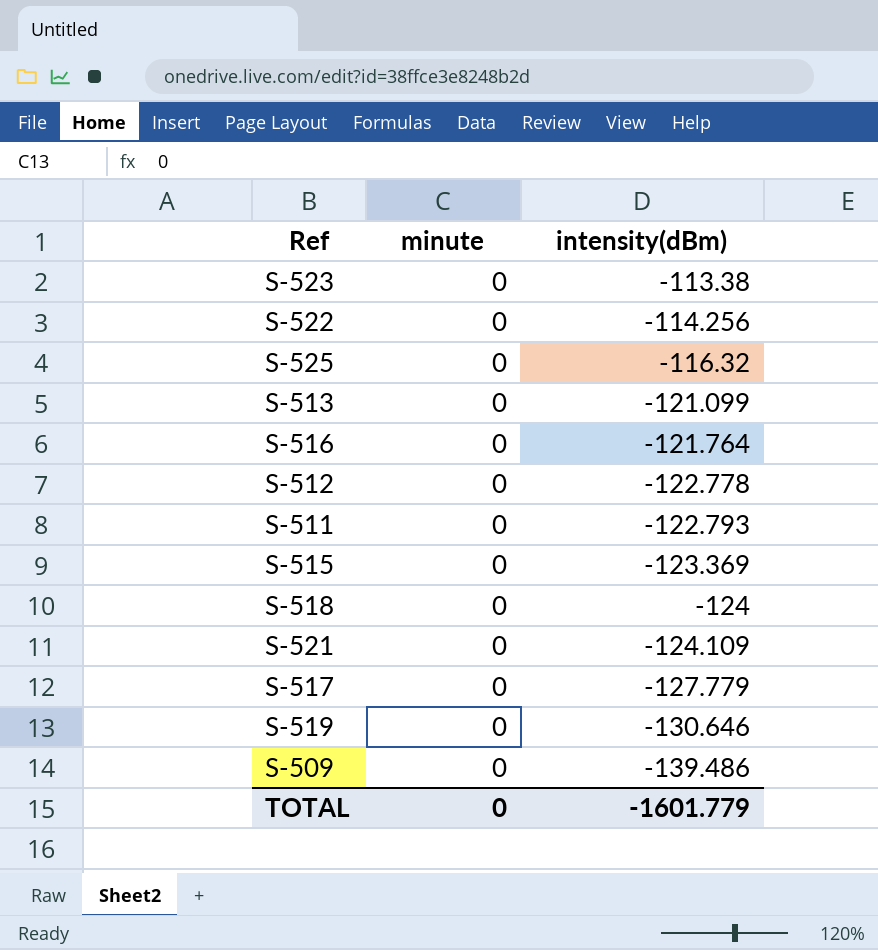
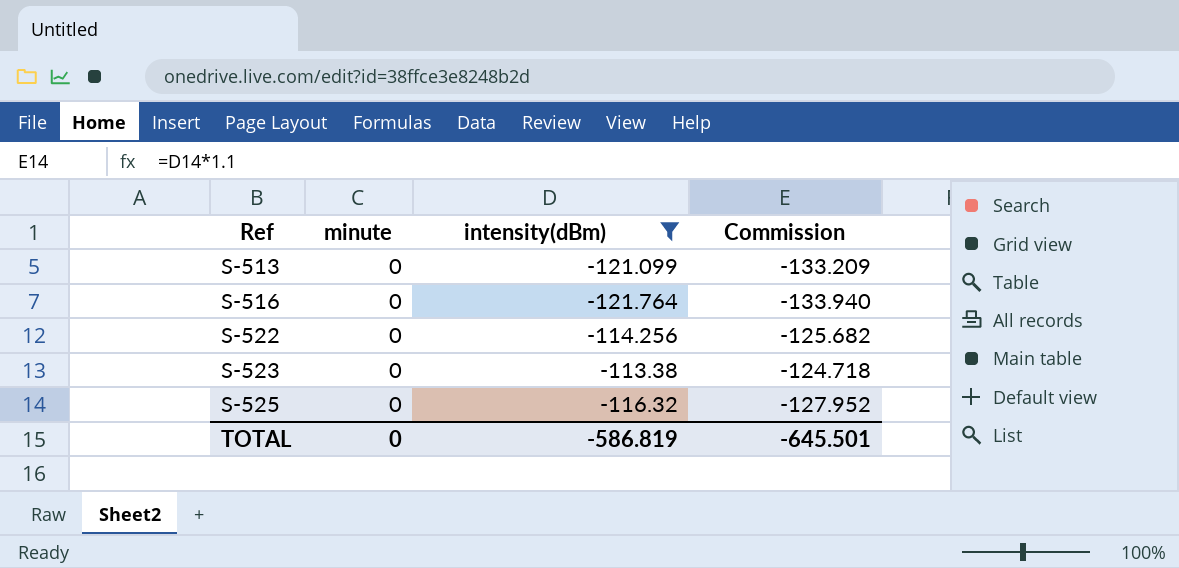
filter: none -> intensity(dBm) >= -121.764
row order: intensity(dBm) descending -> Ref ascending
column Commission | formula: none -> [intensity(dBm)] * 1.1
TOTAL | intensity(dBm): -1601.779 -> -586.819

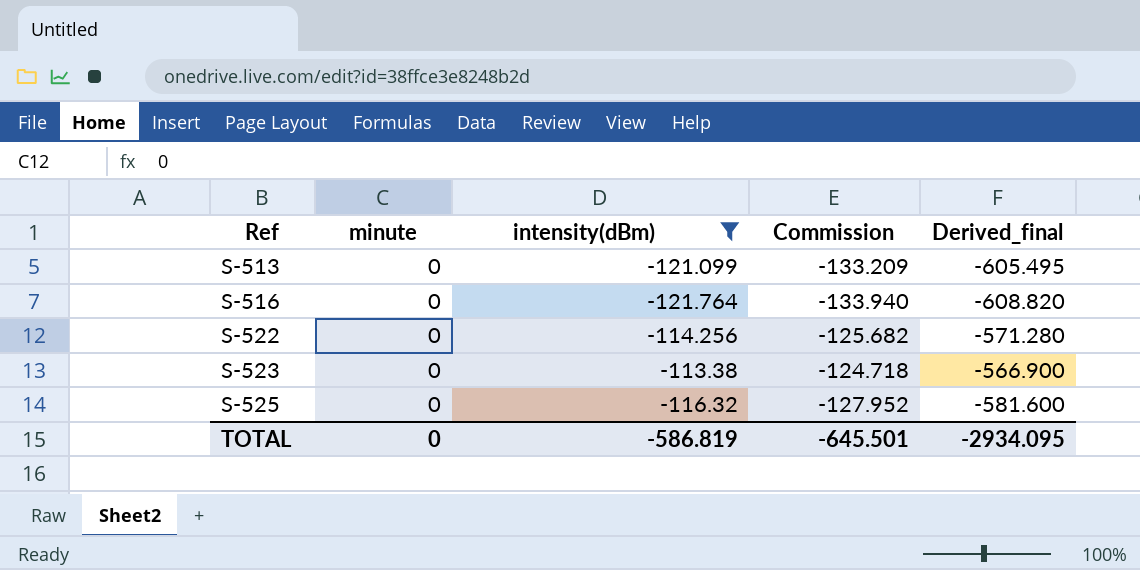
column Derived_final | formula: none -> [intensity(dBm)] * 5

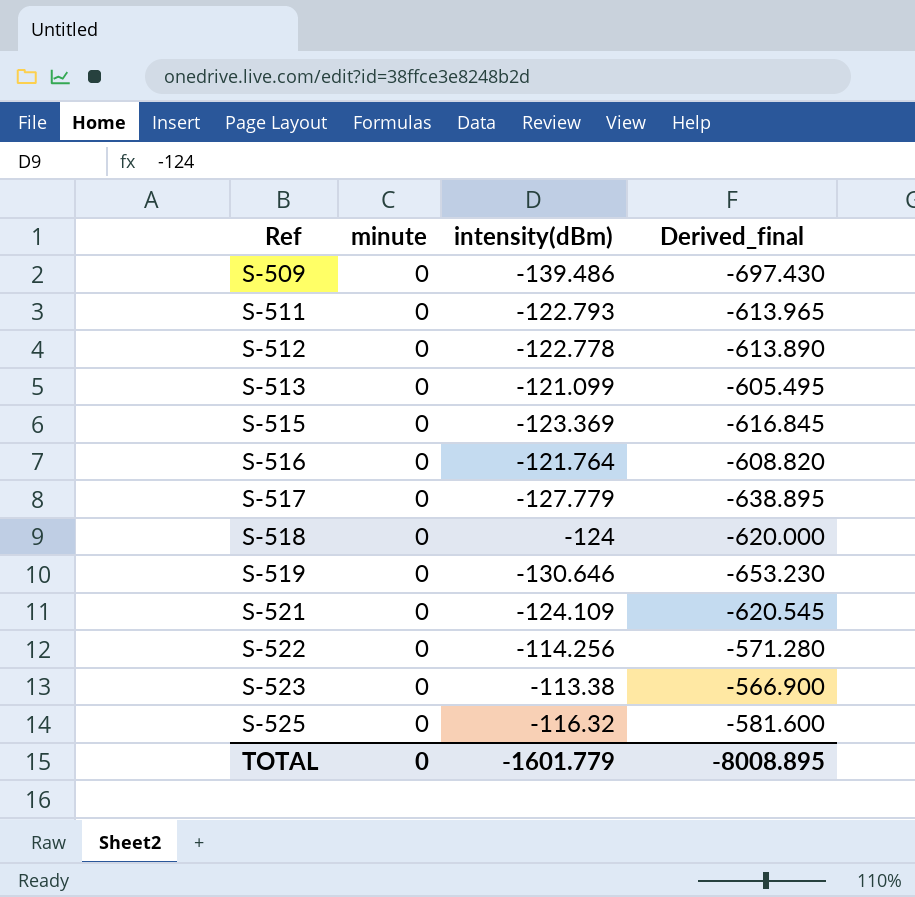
filter: intensity(dBm) >= -121.764 -> none
column Commission | formula: [intensity(dBm)] * 1.1 -> none
TOTAL | intensity(dBm): -586.819 -> -1601.779
TOTAL | Derived_final: -2934.095 -> -8008.895

